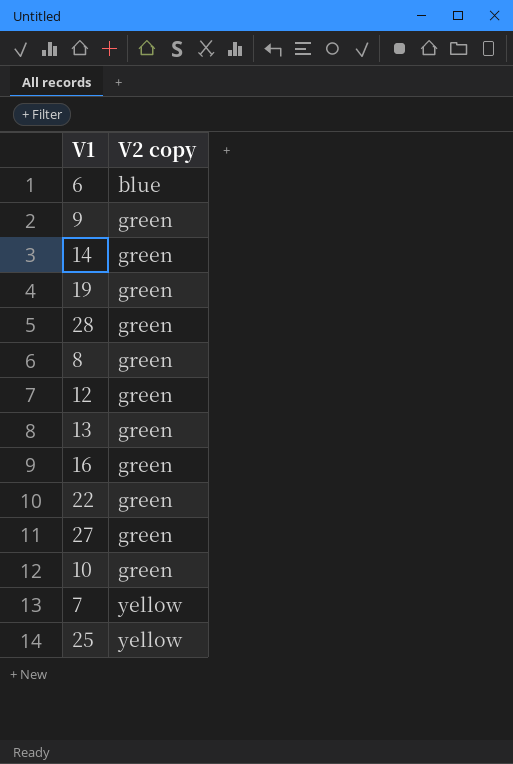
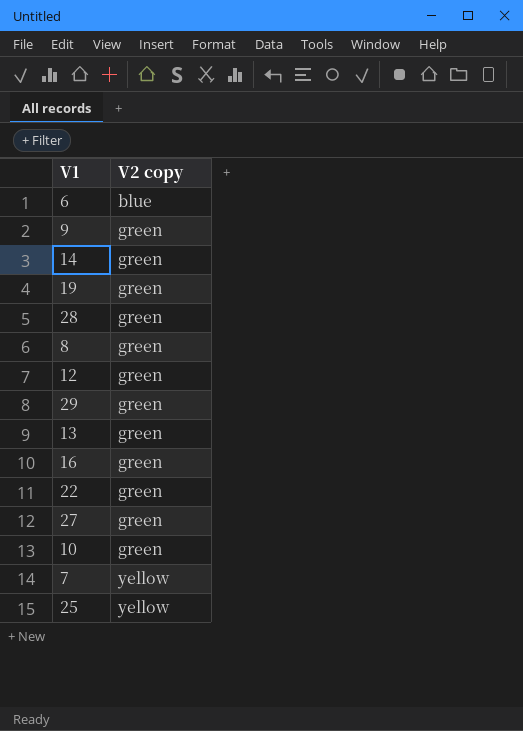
row 29: none -> green

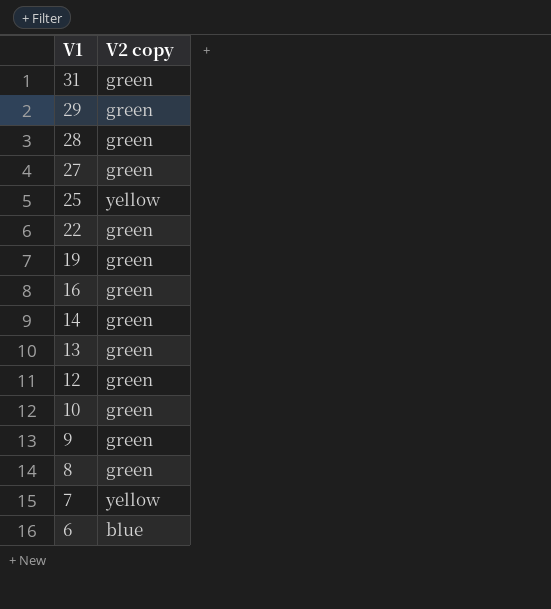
row order: V2 copy ascending -> V1 descending
row 31: none -> green

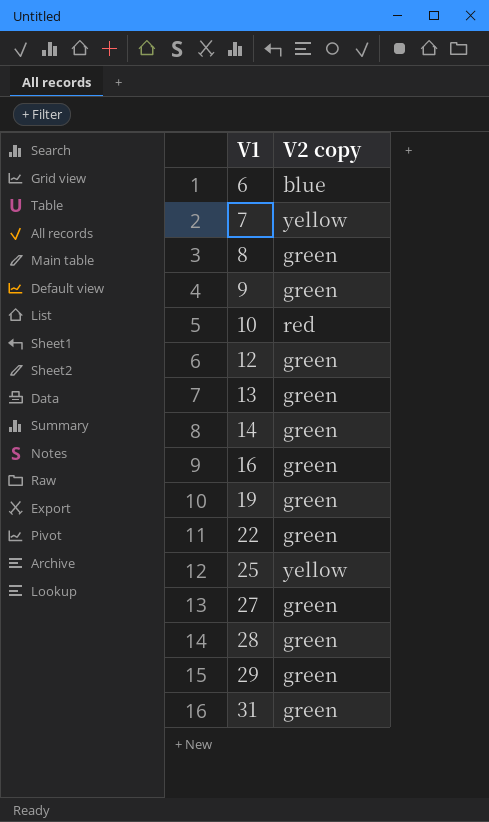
row order: V1 descending -> V1 ascending
10 | V2 copy: green -> red

